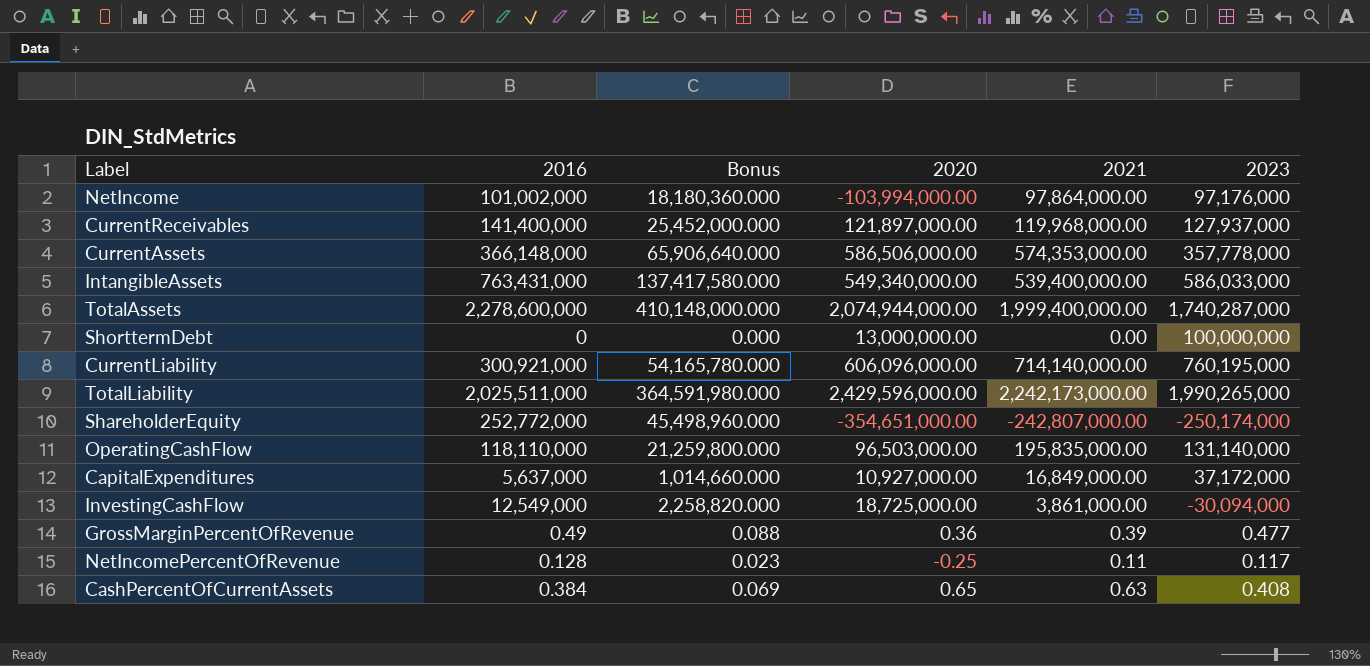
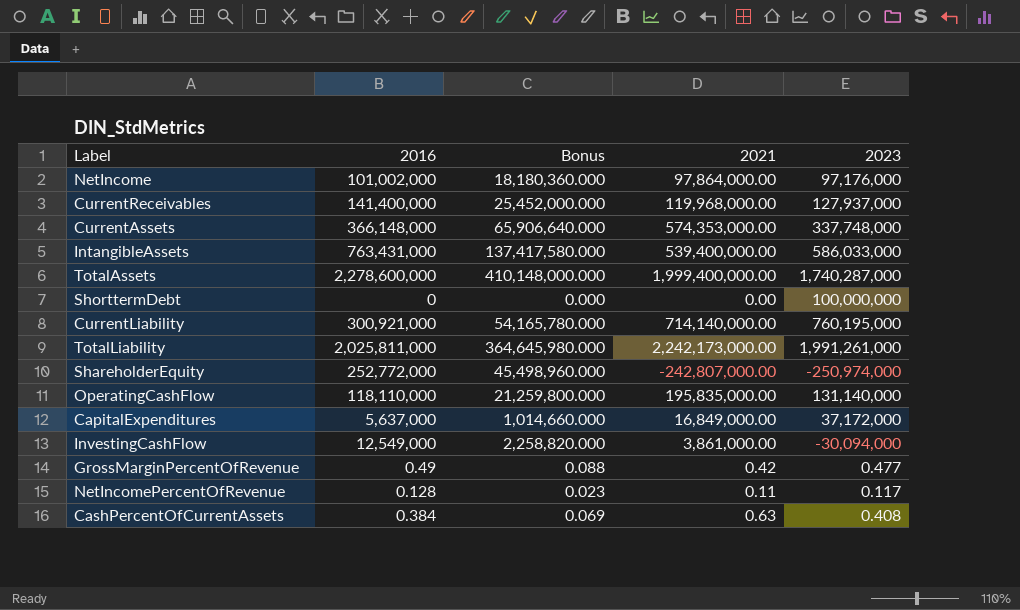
column 2020 | position: 4 -> none
CurrentAssets | 2023: 357,778,000 -> 337,748,000
TotalLiability | 2016: 2,025,511,000 -> 2,025,811,000
TotalLiability | Bonus: 364,591,980.000 -> 364,645,980.000
TotalLiability | 2023: 1,990,265,000 -> 1,991,261,000
ShareholderEquity | 2023: -250,174,000 -> -250,974,000
GrossMarginPercentOfRevenue | 2021: 0.39 -> 0.42

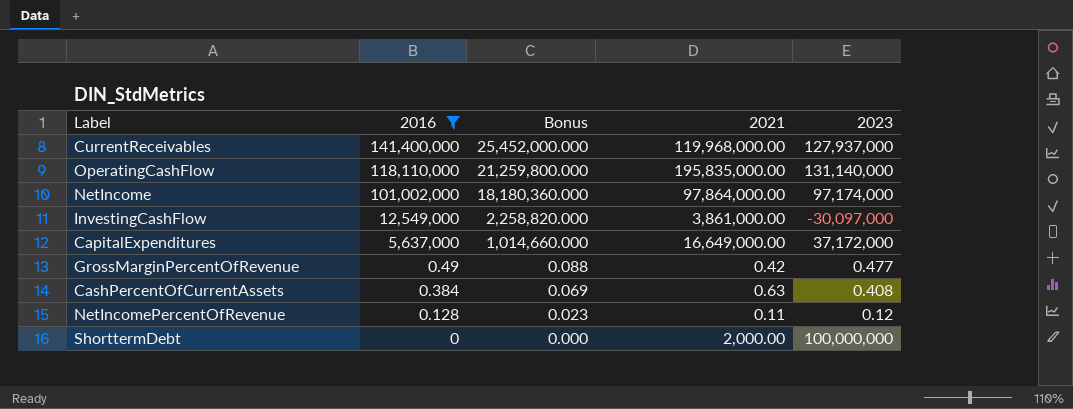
filter: none -> 2016 <= 141,400,000
row order: none -> 2016 descending
NetIncome | 2023: 97,176,000 -> 97,174,000
InvestingCashFlow | 2023: -30,094,000 -> -30,097,000
CapitalExpenditures | 2021: 16,849,000.00 -> 16,649,000.00
NetIncomePercentOfRevenue | 2023: 0.117 -> 0.12
ShorttermDebt | 2021: 0.00 -> 2,000.00

